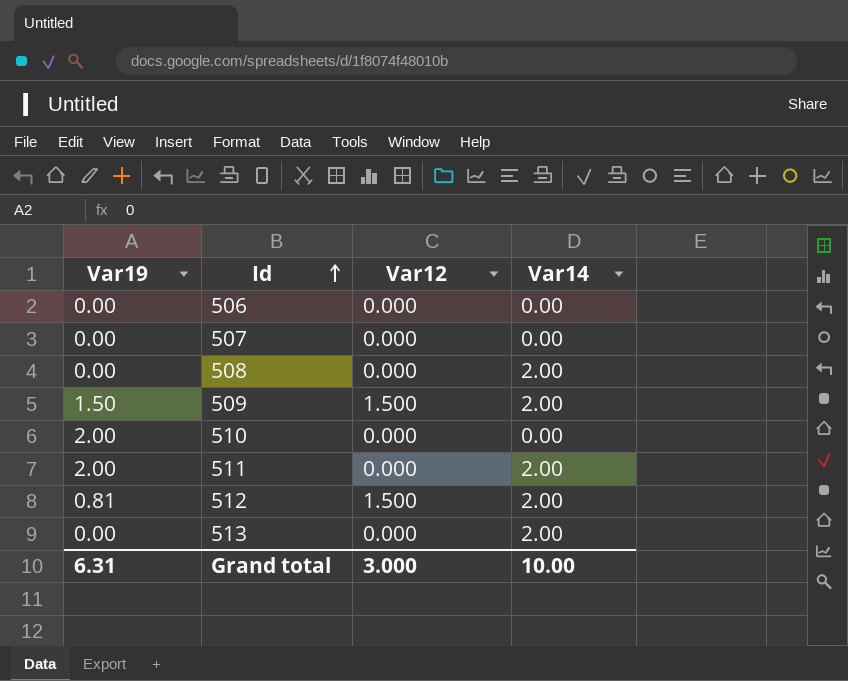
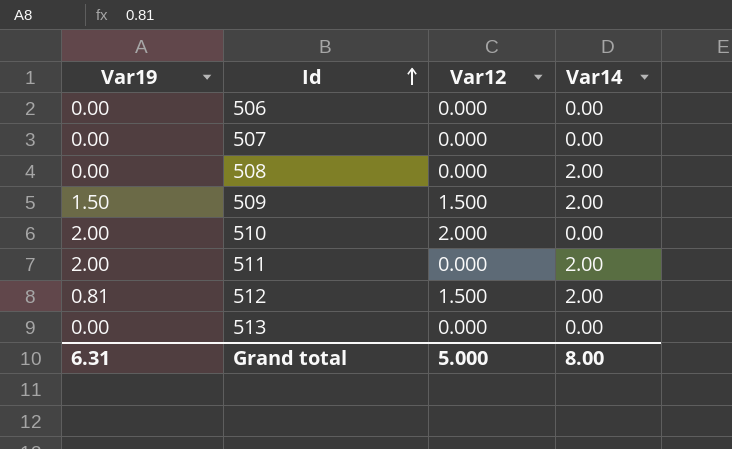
510 | Var12: 0.000 -> 2.000
513 | Var14: 2.00 -> 0.00
Grand total | Var12: 3.000 -> 5.000
Grand total | Var14: 10.00 -> 8.00

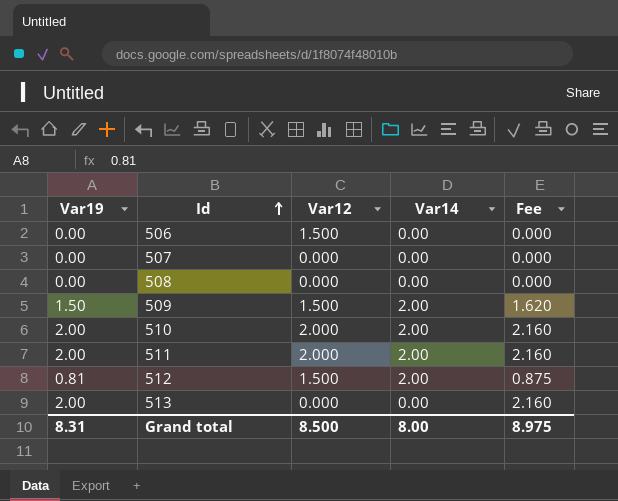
column Fee | formula: none -> [Var19] * 1.08
506 | Var12: 0.000 -> 1.500
508 | Var14: 2.00 -> 0.00
510 | Var14: 0.00 -> 2.00
511 | Var12: 0.000 -> 2.000
513 | Var19: 0.00 -> 2.00
Grand total | Var19: 6.31 -> 8.31
Grand total | Var12: 5.000 -> 8.500

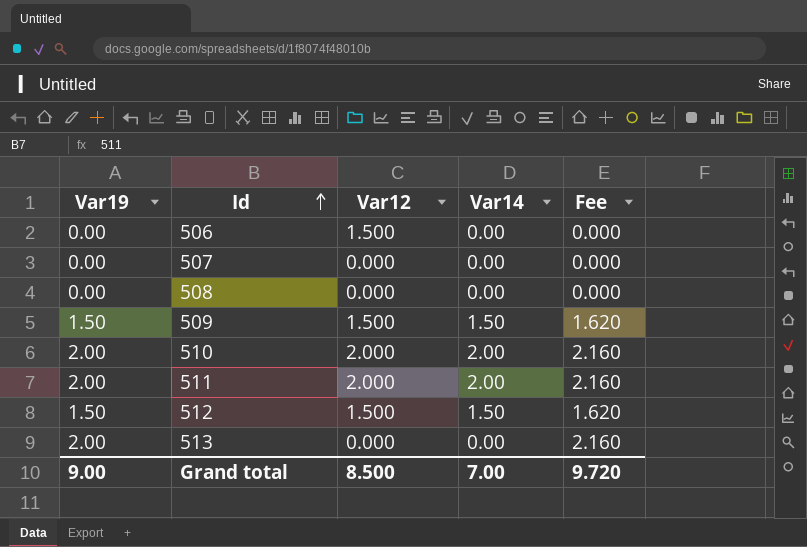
509 | Var14: 2.00 -> 1.50
512 | Var19: 0.81 -> 1.50
512 | Var14: 2.00 -> 1.50
512 | Fee: 0.875 -> 1.620
Grand total | Var19: 8.31 -> 9.00
Grand total | Var14: 8.00 -> 7.00
Grand total | Fee: 8.975 -> 9.720

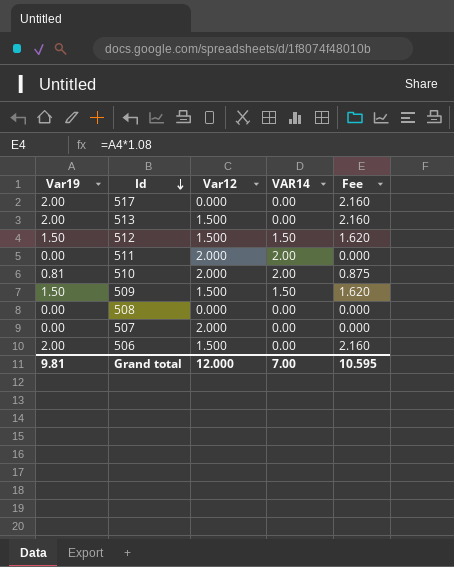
row order: Id ascending -> Id descending
column name: Var14 -> VAR14
row 517: none -> 2.00 | 0.000 | 0.00 | 2.160
513 | Var12: 0.000 -> 1.500
511 | Var19: 2.00 -> 0.00
511 | Fee: 2.160 -> 0.000
510 | Var19: 2.00 -> 0.81
510 | Fee: 2.160 -> 0.875
507 | Var12: 0.000 -> 2.000
506 | Var19: 0.00 -> 2.00
506 | Fee: 0.000 -> 2.160
Grand total | Var19: 9.00 -> 9.81
Grand total | Var12: 8.500 -> 12.000
Grand total | Fee: 9.720 -> 10.595

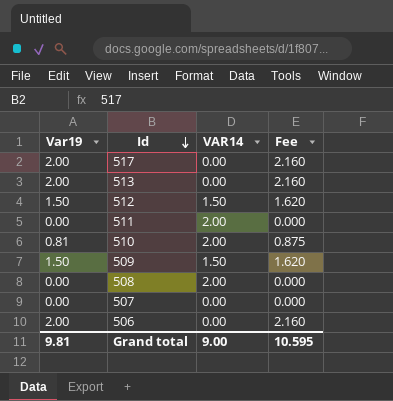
column Var12 | position: 3 -> none
508 | VAR14: 0.00 -> 2.00
Grand total | VAR14: 7.00 -> 9.00

